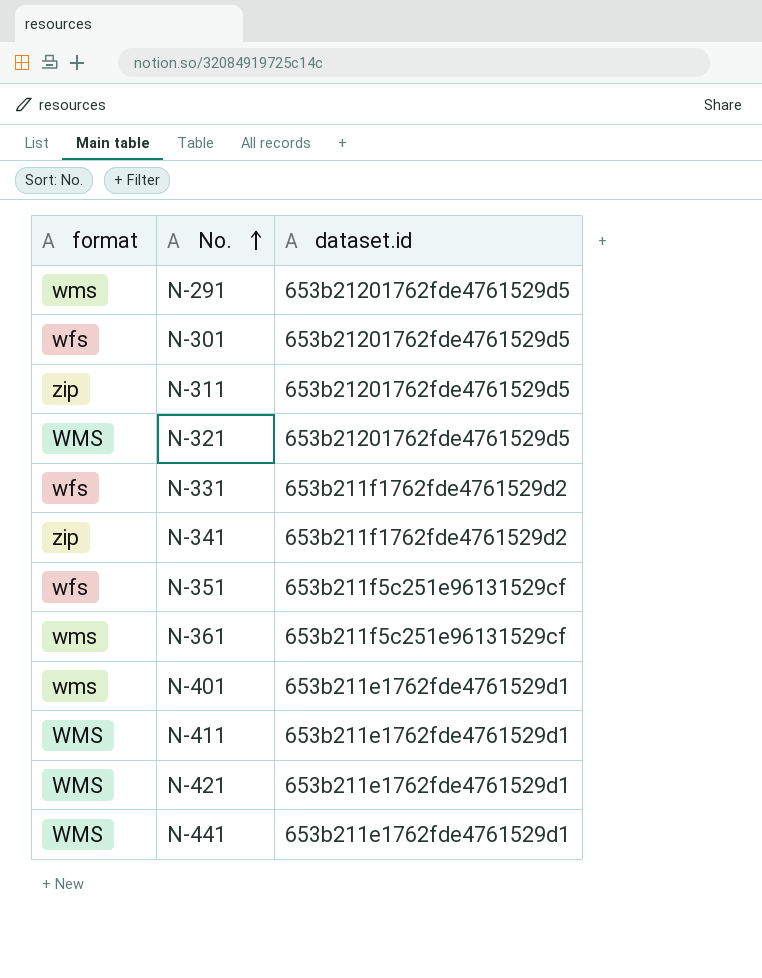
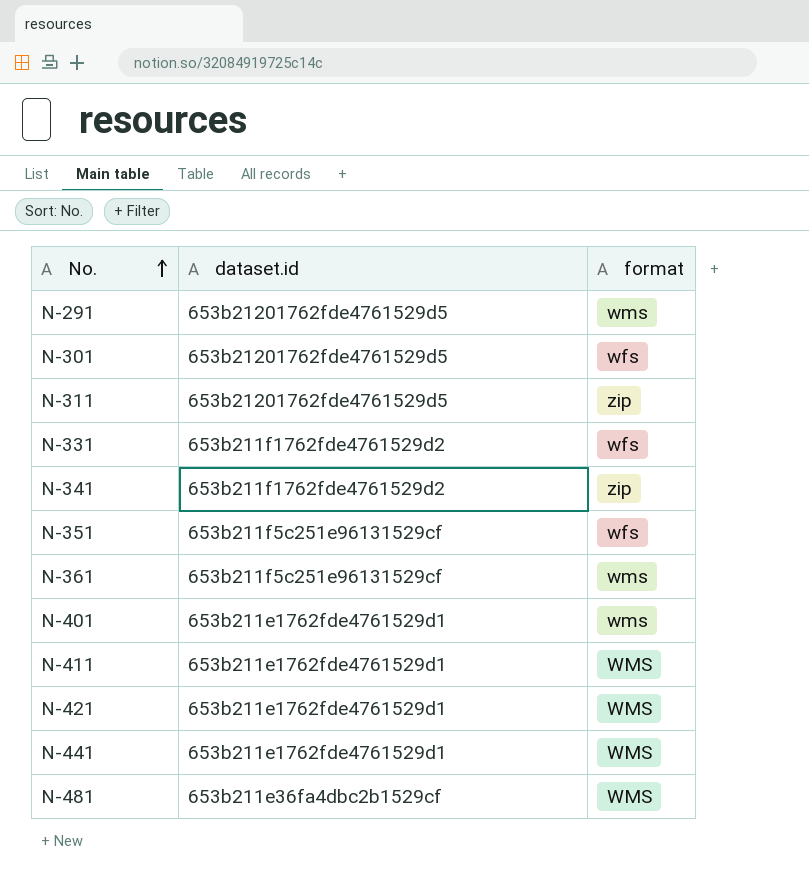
column format | position: 1 -> 3
row N-321: WMS | 653b21201762fde4761529d5 -> none
row N-481: none -> 653b211e36fa4dbc2b1529cf | WMS

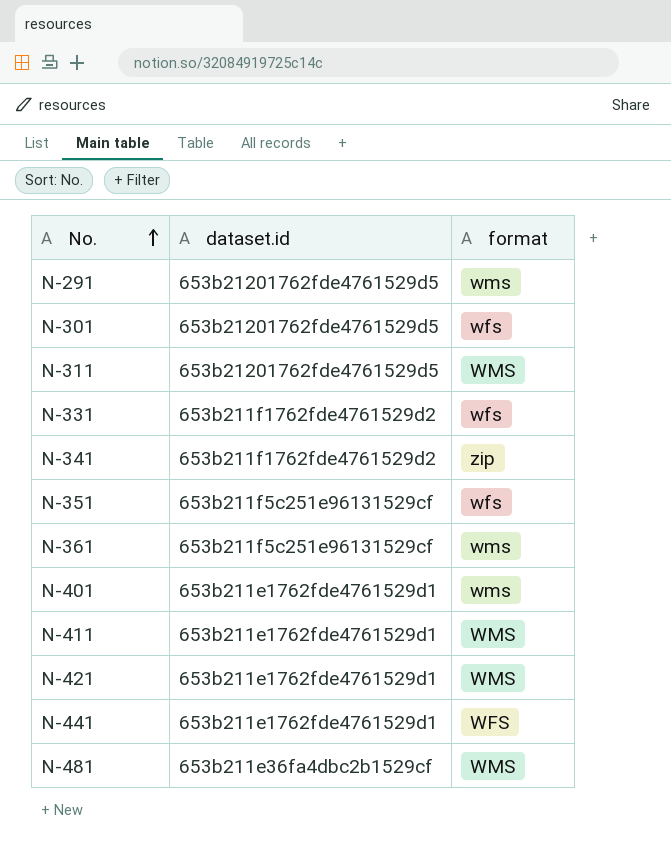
N-311 | format: zip -> WMS
N-441 | format: WMS -> WFS

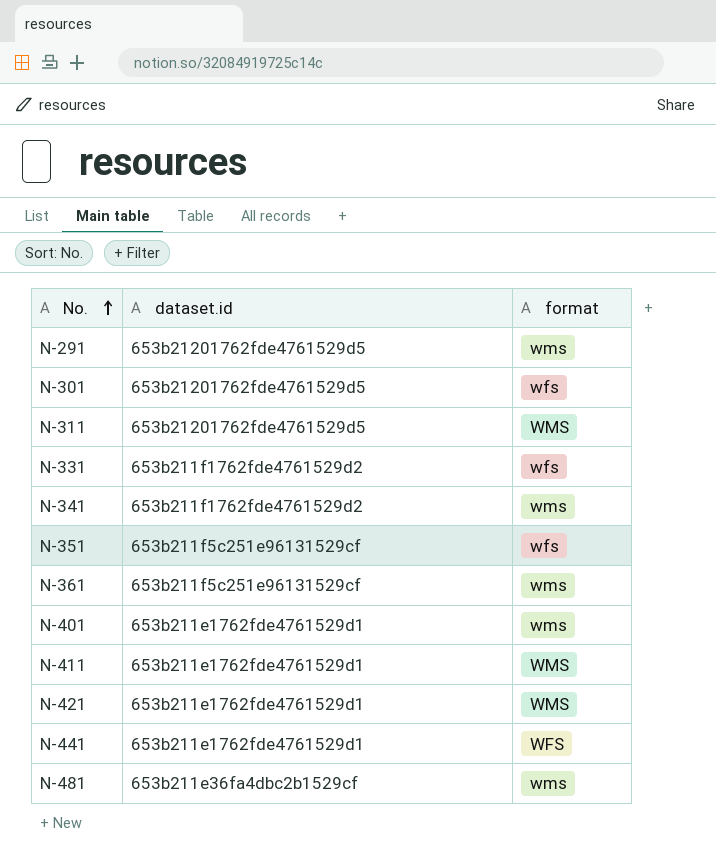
N-341 | format: zip -> wms
N-481 | format: WMS -> wms

